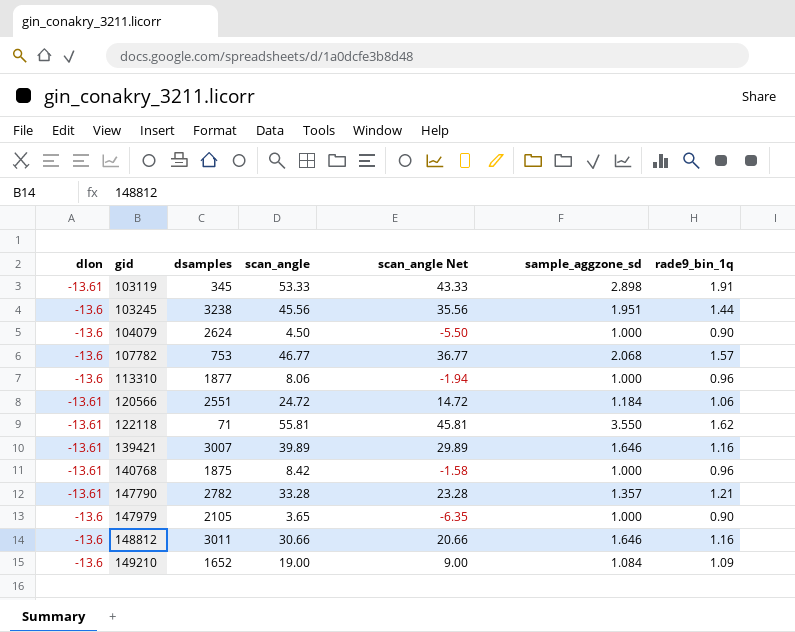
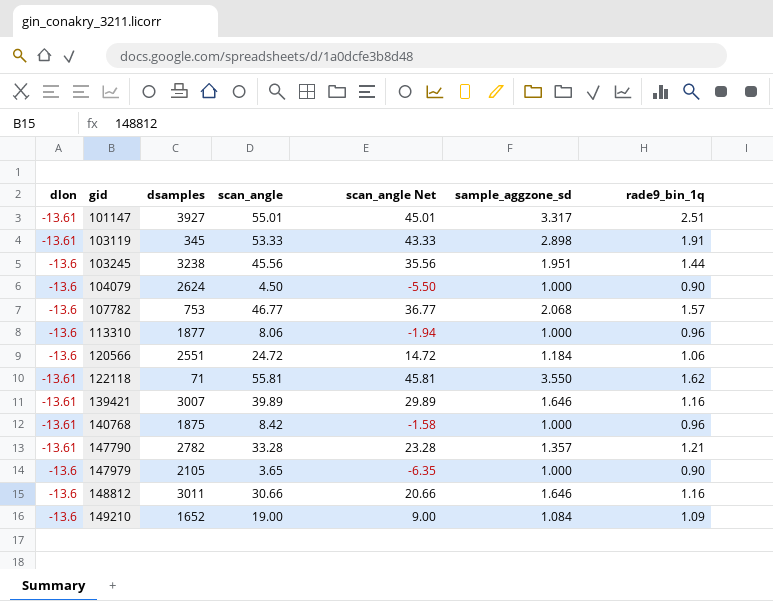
row 101147: none -> -13.61 | 3927 | 55.01 | 45.01 | 3.317 | 2.51
120566 | dlon: -13.61 -> -13.6

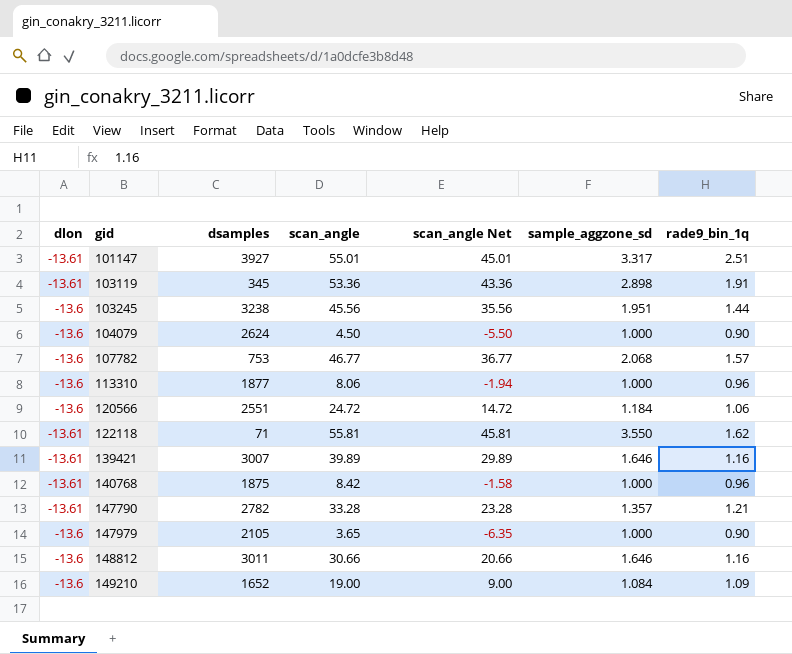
103119 | scan_angle: 53.33 -> 53.36
103119 | scan_angle Net: 43.33 -> 43.36

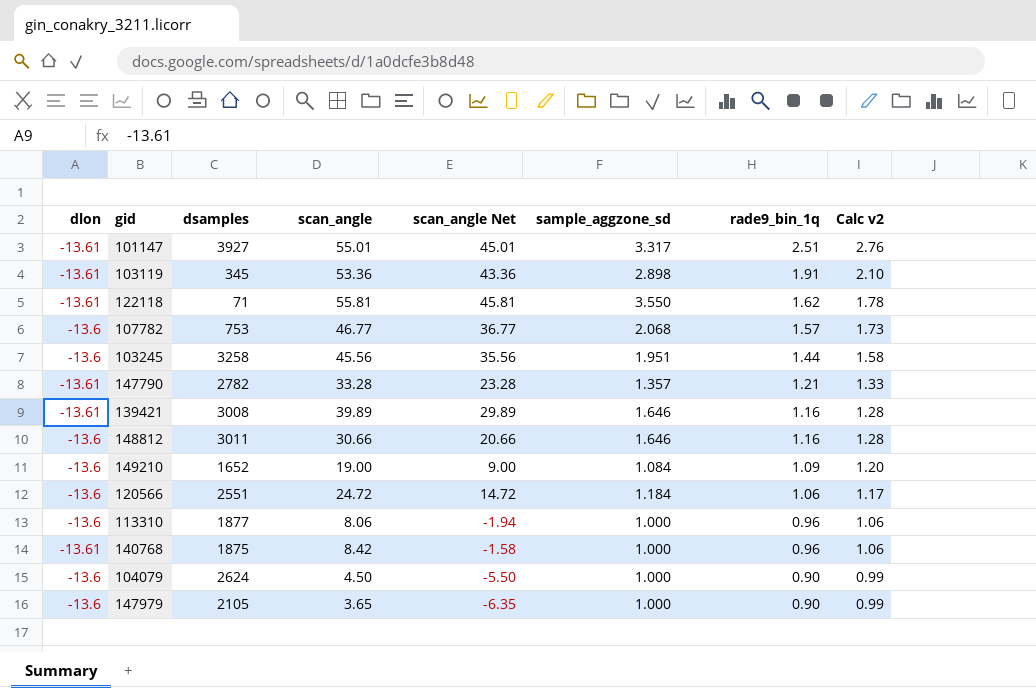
row order: gid ascending -> rade9_bin_1q descending
column Calc v2 | formula: none -> [rade9_bin_1q] * 1.1
103245 | dsamples: 3238 -> 3258
139421 | dsamples: 3007 -> 3008

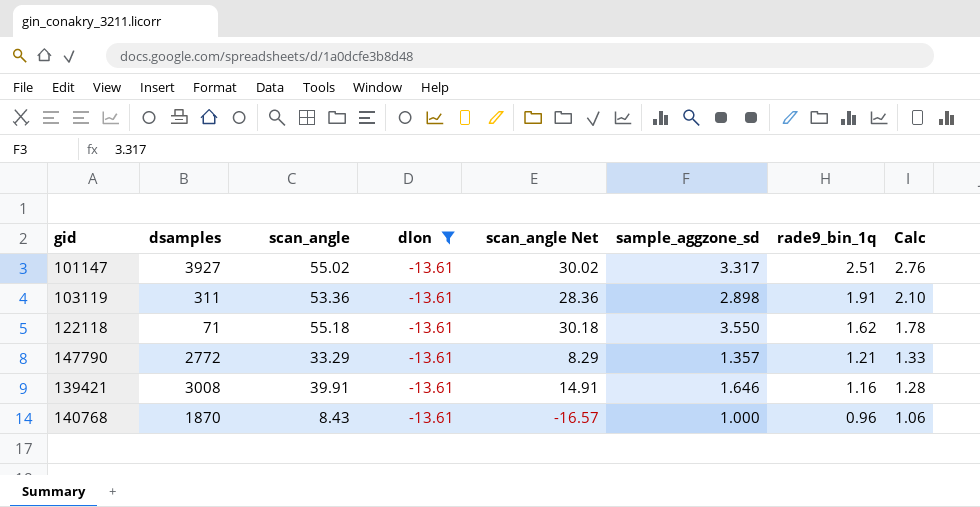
filter: none -> dlon = -13.61
column dlon | position: 1 -> 4
column scan_angle Net | formula: [scan_angle] - 10 -> [scan_angle] - 25
column name: Calc v2 -> Calc
101147 | scan_angle: 55.01 -> 55.02
103119 | dsamples: 345 -> 311
122118 | scan_angle: 55.81 -> 55.18
147790 | dsamples: 2782 -> 2772
147790 | scan_angle: 33.28 -> 33.29
139421 | scan_angle: 39.89 -> 39.91
140768 | dsamples: 1875 -> 1870
140768 | scan_angle: 8.42 -> 8.43

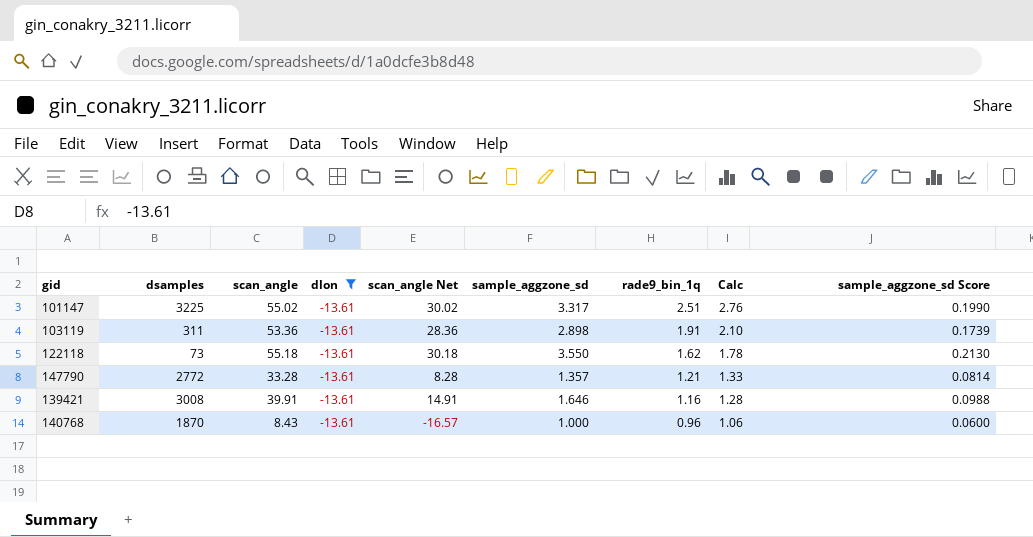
column sample_aggzone_sd Score | formula: none -> [sample_aggzone_sd] * 0.06
101147 | dsamples: 3927 -> 3225
122118 | dsamples: 71 -> 73
147790 | scan_angle: 33.29 -> 33.28
147790 | scan_angle Net: 8.29 -> 8.28

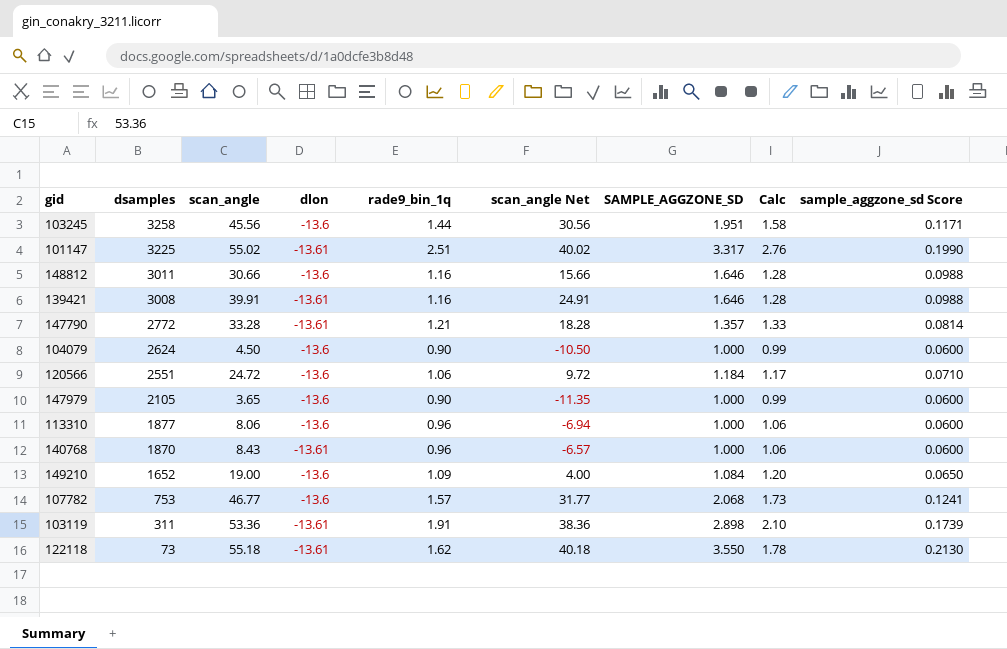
filter: dlon = -13.61 -> none
row order: rade9_bin_1q descending -> dsamples descending
column rade9_bin_1q | position: 7 -> 5
column scan_angle Net | formula: [scan_angle] - 25 -> [scan_angle] - 15
column name: sample_aggzone_sd -> SAMPLE_AGGZONE_SD

